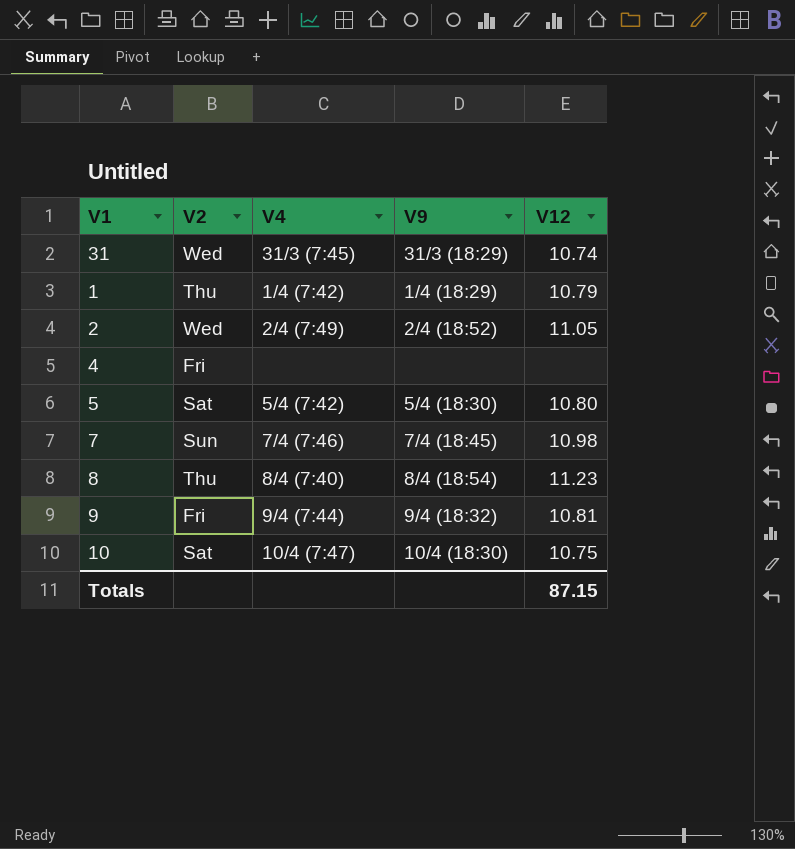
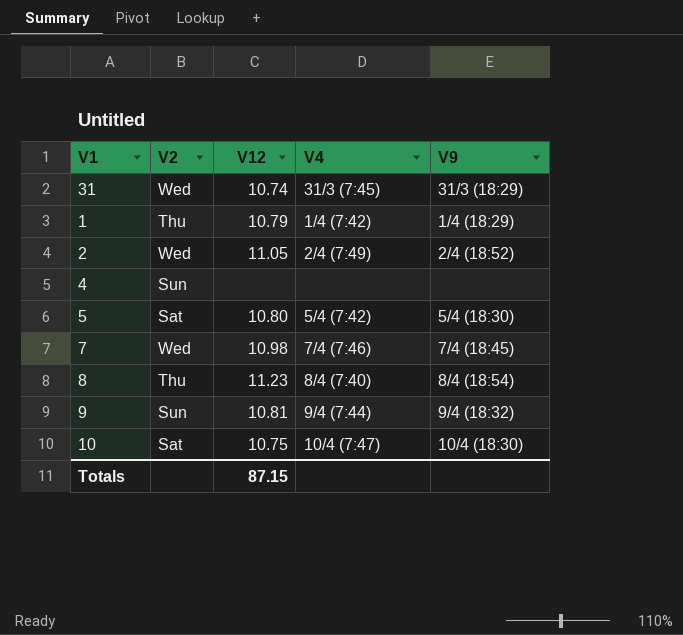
column V12 | position: 5 -> 3
4 | V2: Fri -> Sun
7 | V2: Sun -> Wed
9 | V2: Fri -> Sun

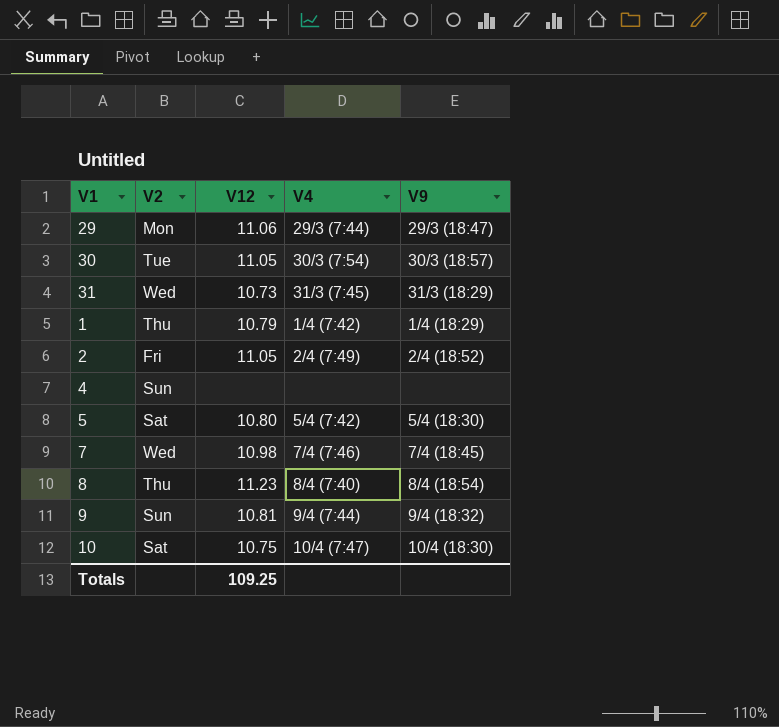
row 29: none -> Mon | 11.06 | 29/3 (7:44) | 29/3 (18:47)
row 30: none -> Tue | 11.05 | 30/3 (7:54) | 30/3 (18:57)
31 | V12: 10.74 -> 10.73
2 | V2: Wed -> Fri
Totals | V12: 87.15 -> 109.25

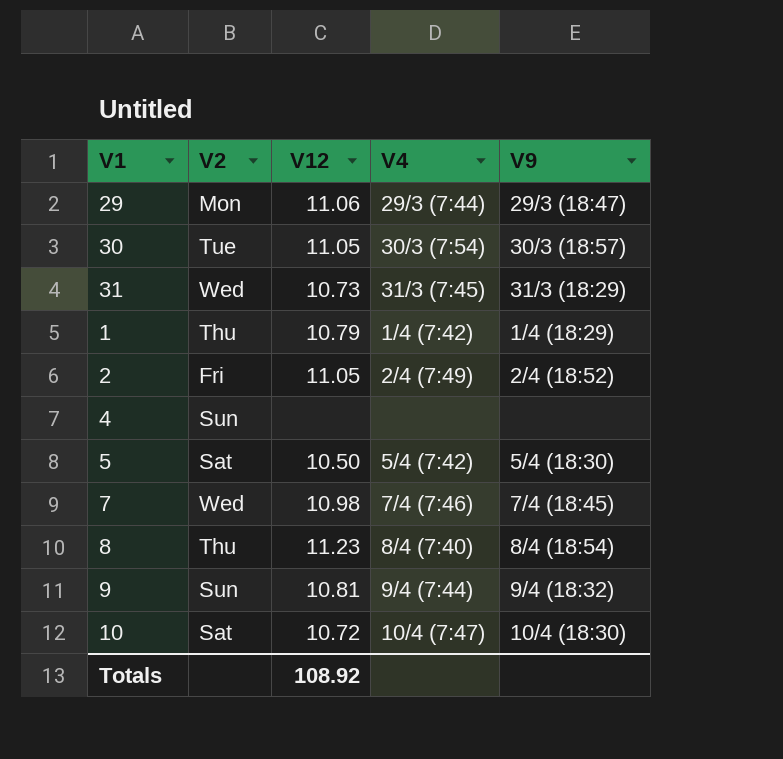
5 | V12: 10.80 -> 10.50
10 | V12: 10.75 -> 10.72
Totals | V12: 109.25 -> 108.92

